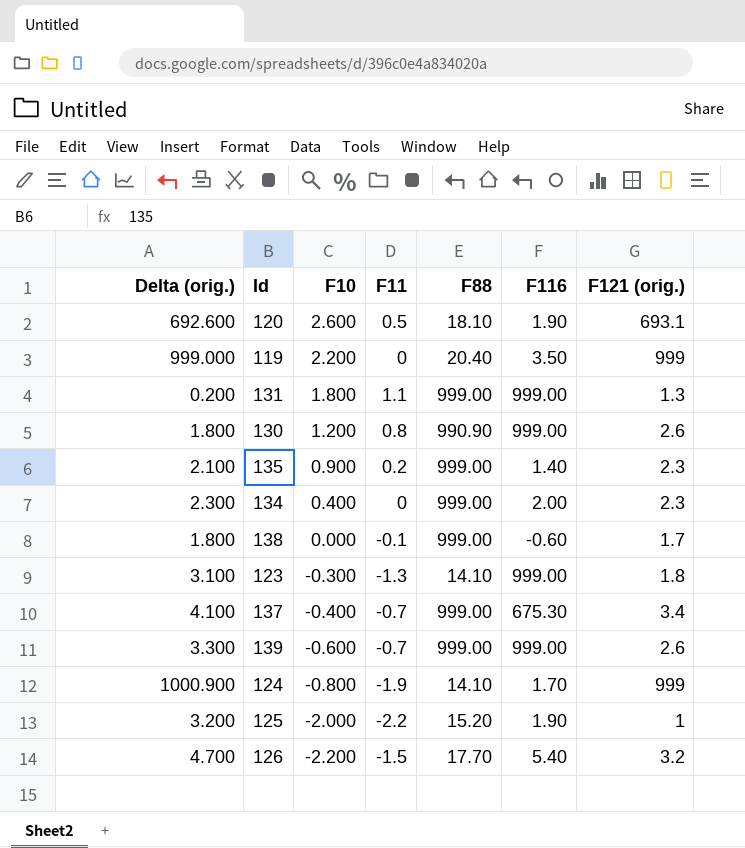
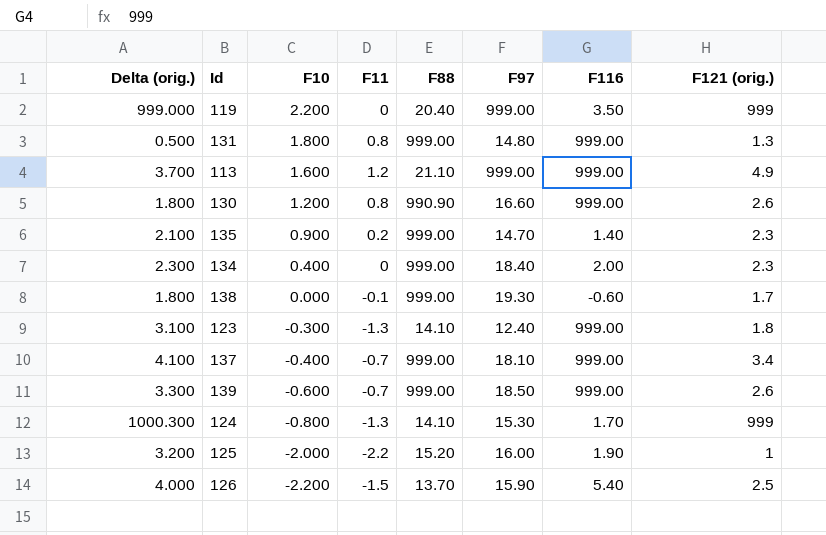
column F97 | position: none -> 6
row 120: 692.600 | 2.600 | 0.5 | 18.10 | 1.90 | 693.1 -> none
131 | Delta (orig.): 0.200 -> 0.500
131 | F11: 1.1 -> 0.8
row 113: none -> 3.700 | 1.600 | 1.2 | 21.10 | 999.00 | 999.00 | 4.9
137 | F116: 675.30 -> 999.00
124 | Delta (orig.): 1000.900 -> 1000.300
124 | F11: -1.9 -> -1.3
126 | Delta (orig.): 4.700 -> 4.000
126 | F88: 17.70 -> 13.70
126 | F121 (orig.): 3.2 -> 2.5

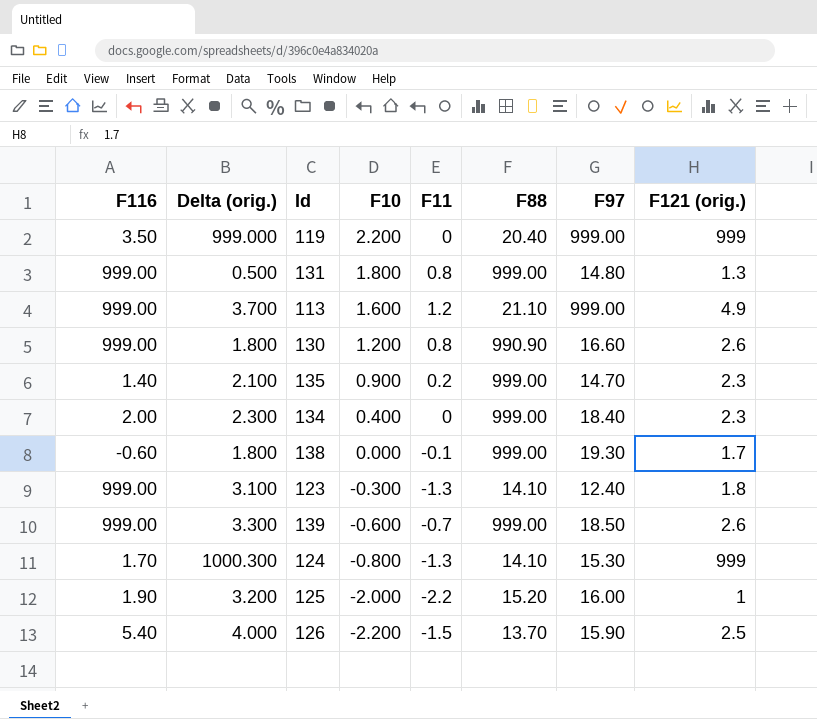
column F116 | position: 7 -> 1
row 137: 4.100 | -0.400 | -0.7 | 999.00 | 18.10 | 999.00 | 3.4 -> none

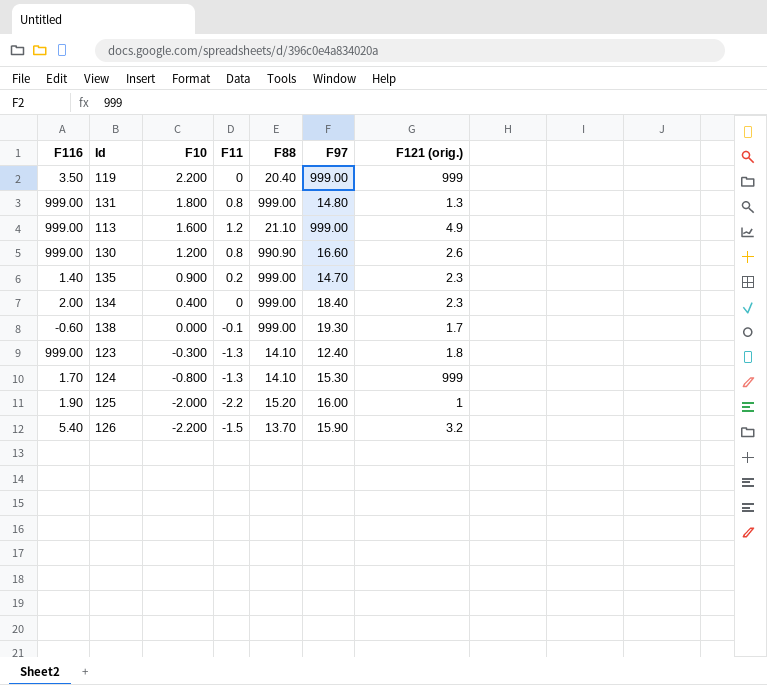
column Delta (orig.) | formula: [F121 (orig.)] - [F11] -> none
row 139: 999.00 | 3.300 | -0.600 | -0.7 | 999.00 | 18.50 | 2.6 -> none
126 | F121 (orig.): 2.5 -> 3.2

